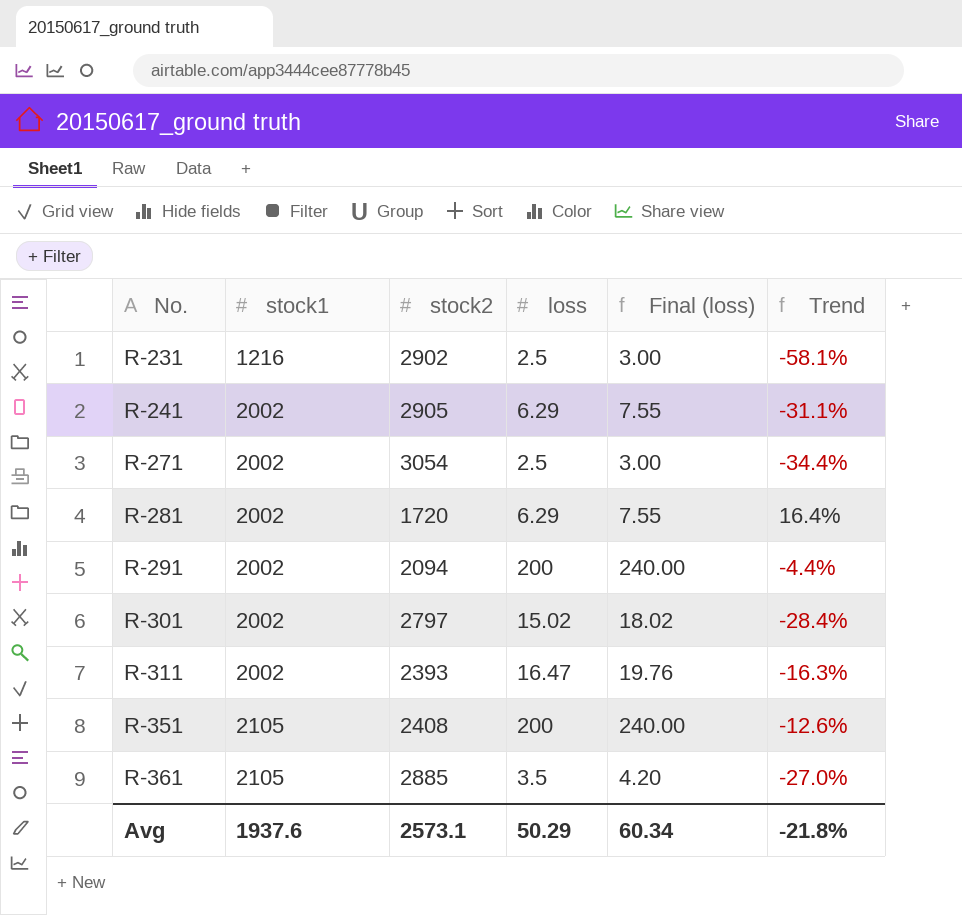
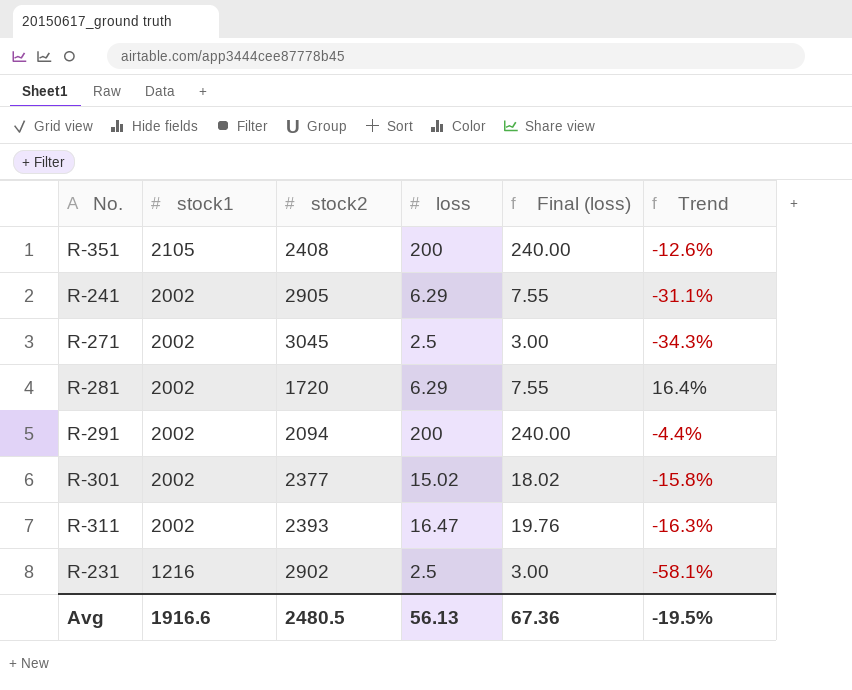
row order: No. ascending -> stock1 descending
row R-361: 2105 | 2885 | 3.5 | 4.20 | -27.0% -> none
R-271 | stock2: 3054 -> 3045
R-271 | Trend: -34.4% -> -34.3%
R-301 | stock2: 2797 -> 2377
R-301 | Trend: -28.4% -> -15.8%
Avg | stock1: 1937.6 -> 1916.6
Avg | stock2: 2573.1 -> 2480.5
Avg | loss: 50.29 -> 56.13
Avg | Final (loss): 60.34 -> 67.36
Avg | Trend: -21.8% -> -19.5%

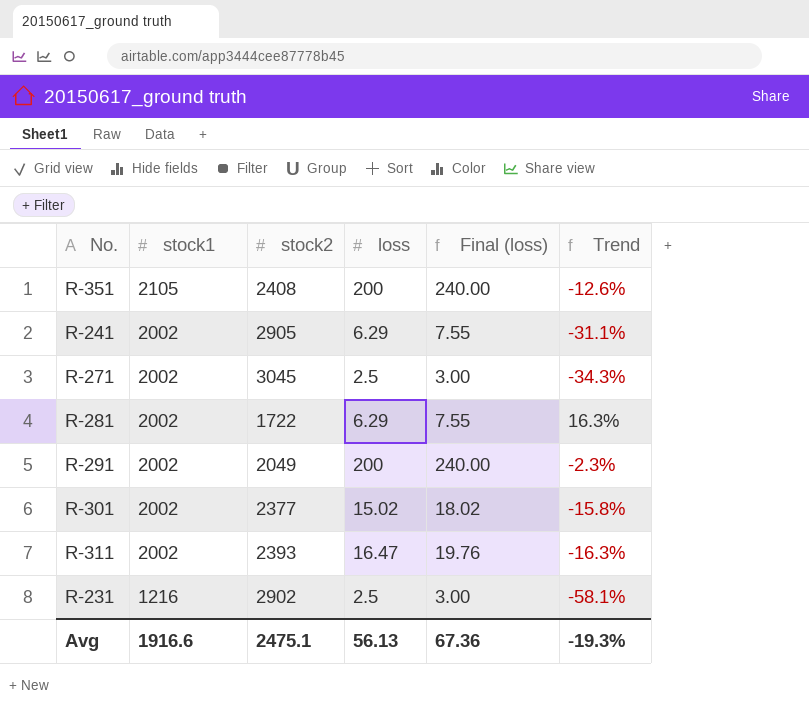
R-281 | stock2: 1720 -> 1722
R-281 | Trend: 16.4% -> 16.3%
R-291 | stock2: 2094 -> 2049
R-291 | Trend: -4.4% -> -2.3%
Avg | stock2: 2480.5 -> 2475.1
Avg | Trend: -19.5% -> -19.3%

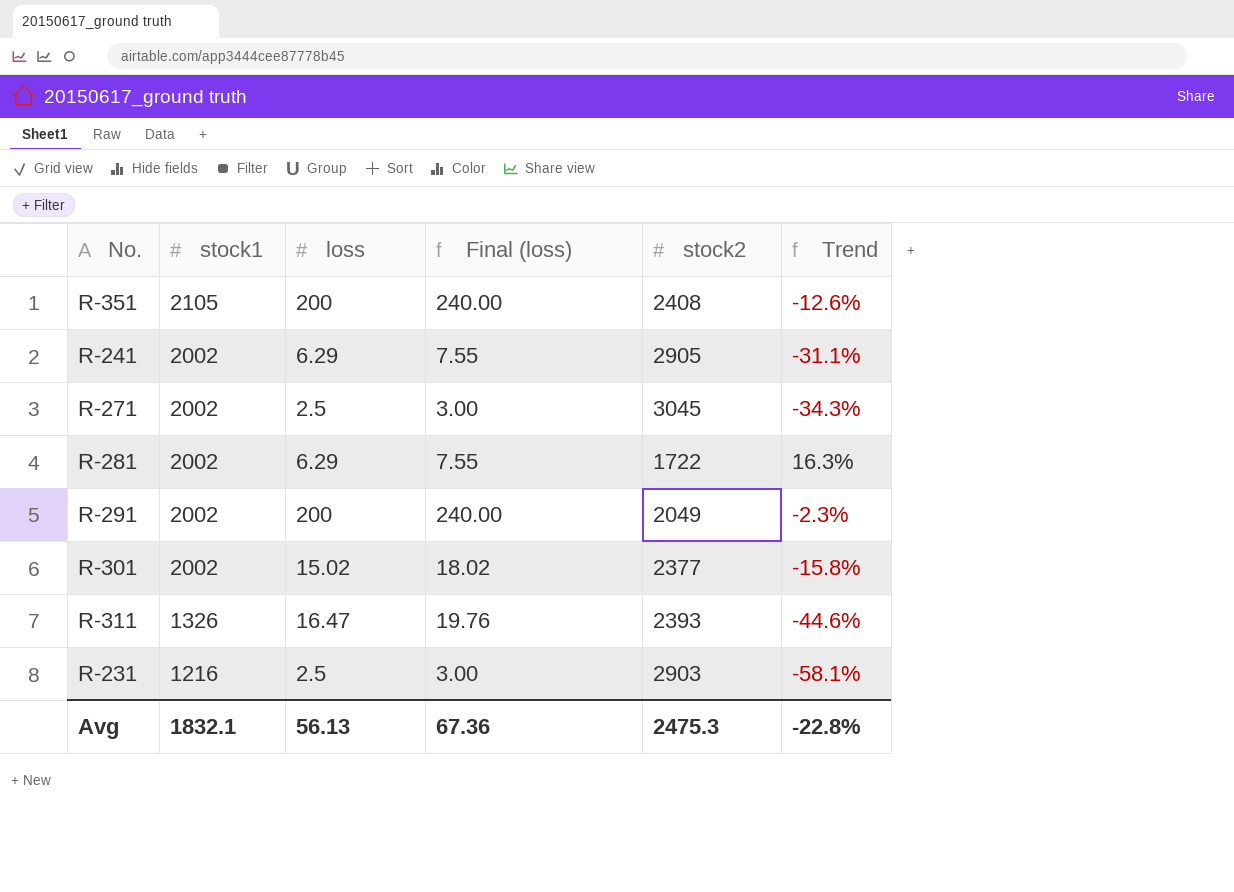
column stock2 | position: 3 -> 5
R-311 | stock1: 2002 -> 1326
R-311 | Trend: -16.3% -> -44.6%
R-231 | stock2: 2902 -> 2903
Avg | stock1: 1916.6 -> 1832.1
Avg | stock2: 2475.1 -> 2475.3
Avg | Trend: -19.3% -> -22.8%

